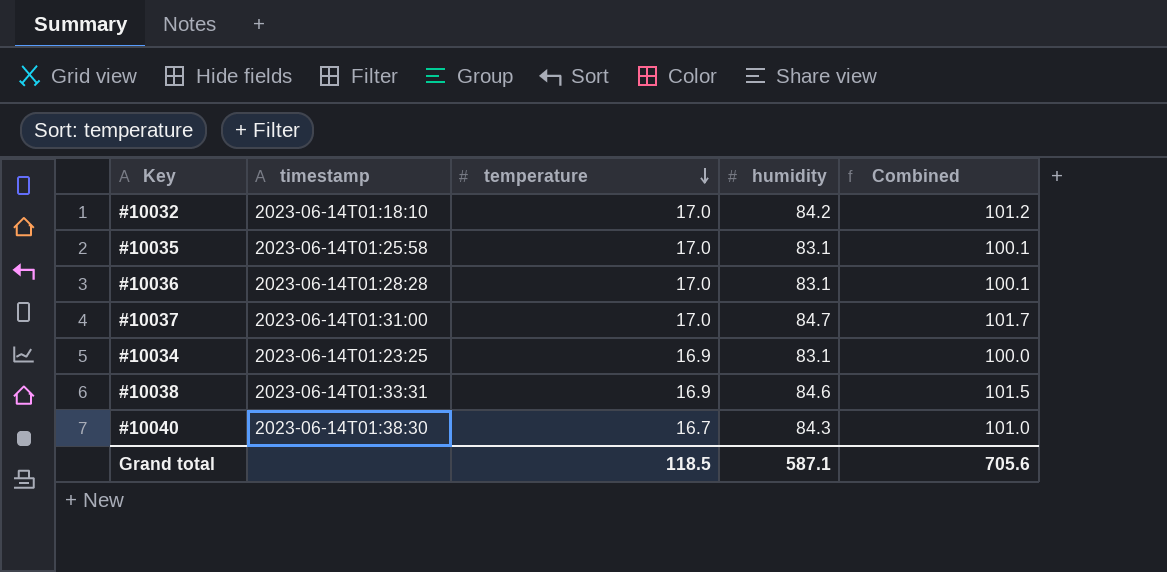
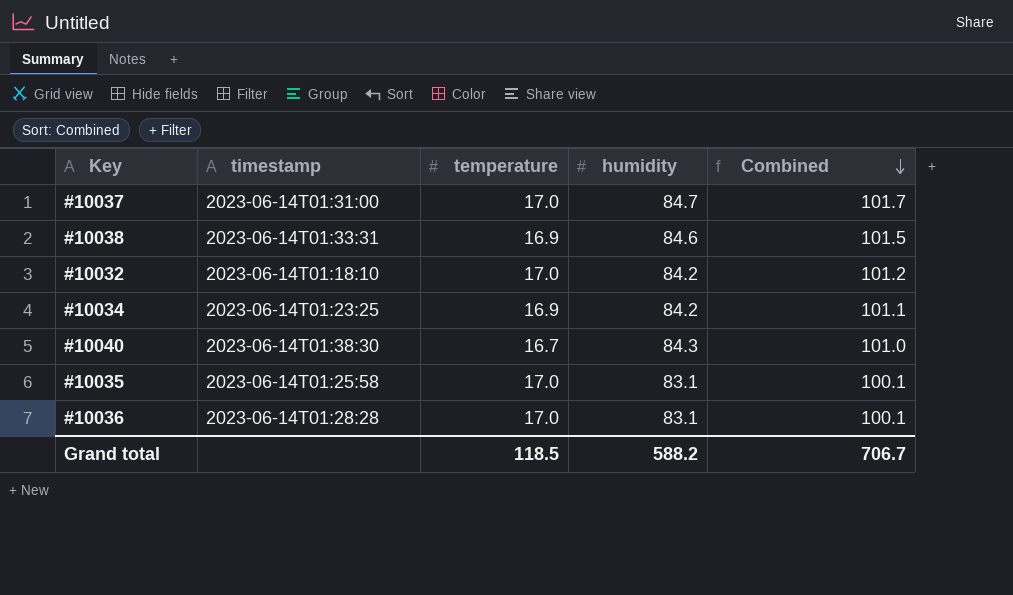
row order: temperature descending -> Combined descending
#10034 | humidity: 83.1 -> 84.2
#10034 | Combined: 100.0 -> 101.1
Grand total | humidity: 587.1 -> 588.2
Grand total | Combined: 705.6 -> 706.7

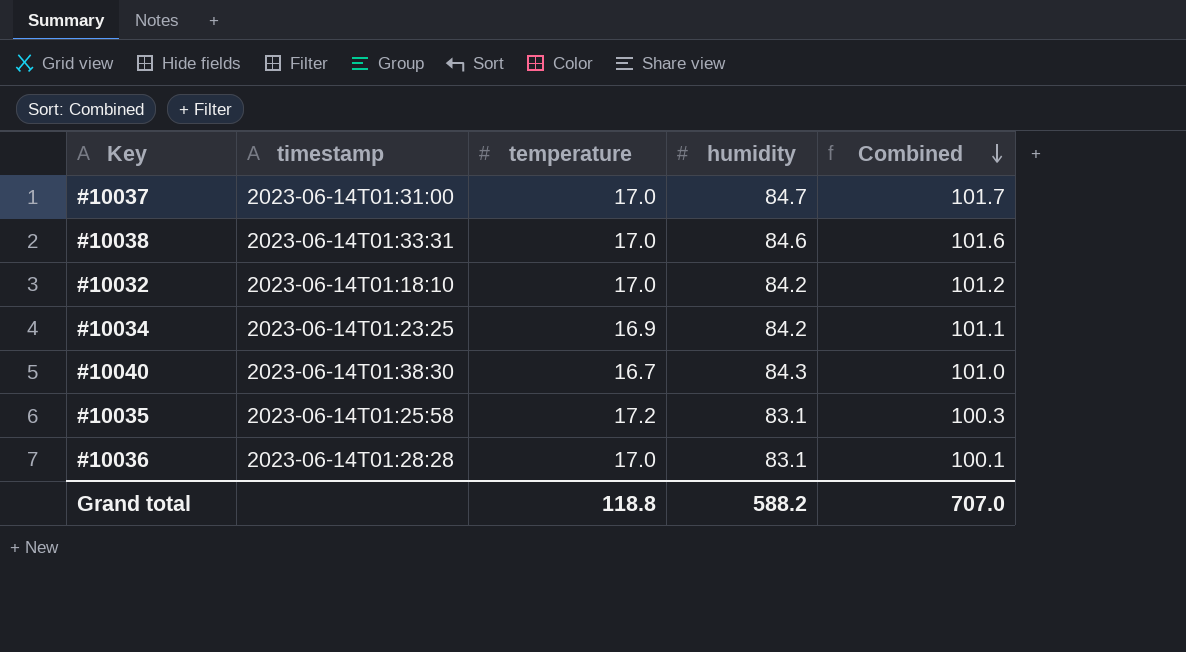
#10038 | temperature: 16.9 -> 17.0
#10038 | Combined: 101.5 -> 101.6
#10035 | temperature: 17.0 -> 17.2
#10035 | Combined: 100.1 -> 100.3
Grand total | temperature: 118.5 -> 118.8
Grand total | Combined: 706.7 -> 707.0

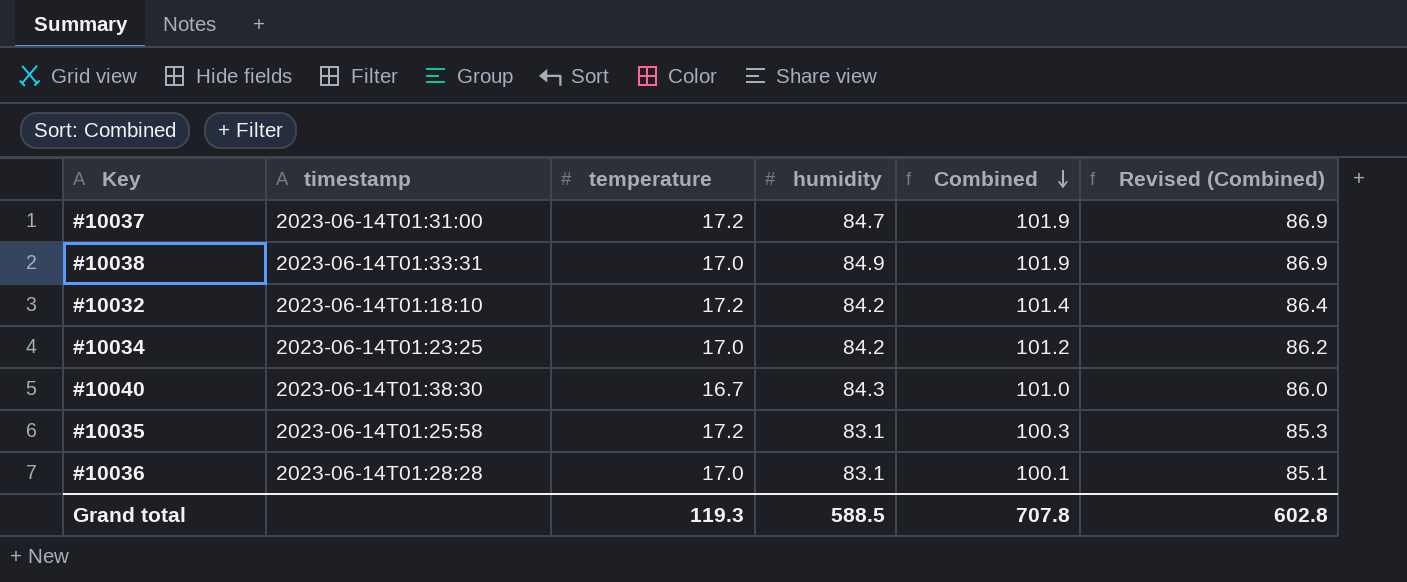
column Revised (Combined) | formula: none -> [Combined] - 15
#10037 | temperature: 17.0 -> 17.2
#10037 | Combined: 101.7 -> 101.9
#10038 | humidity: 84.6 -> 84.9
#10038 | Combined: 101.6 -> 101.9
#10032 | temperature: 17.0 -> 17.2
#10032 | Combined: 101.2 -> 101.4
#10034 | temperature: 16.9 -> 17.0
#10034 | Combined: 101.1 -> 101.2
Grand total | temperature: 118.8 -> 119.3
Grand total | humidity: 588.2 -> 588.5
Grand total | Combined: 707.0 -> 707.8

